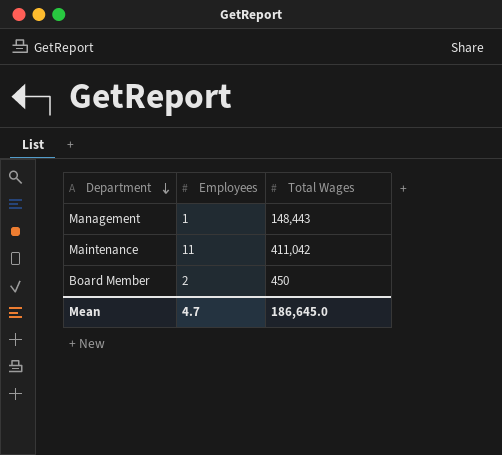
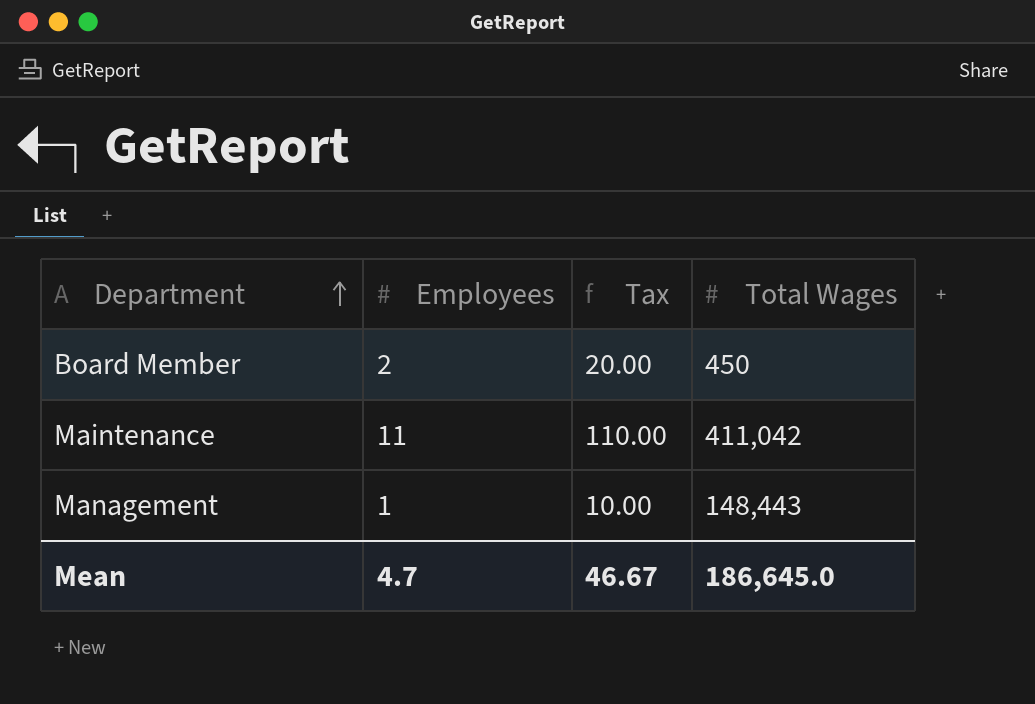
row order: Department descending -> Department ascending
column Tax | formula: none -> [Employees] * 10

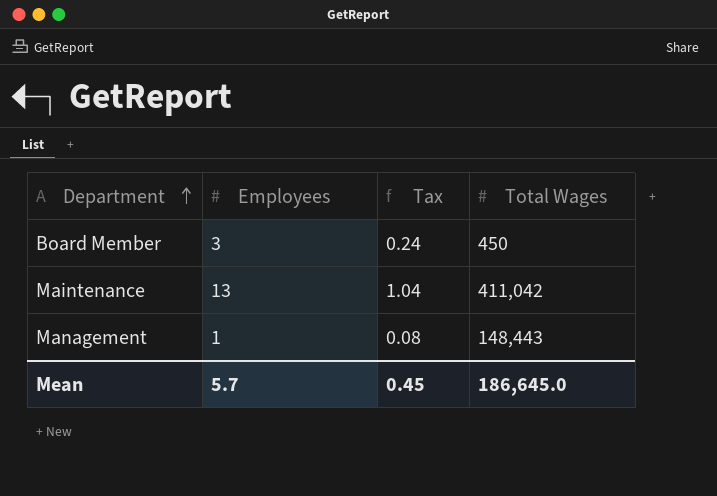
column Tax | formula: [Employees] * 10 -> [Employees] * 0.08
Board Member | Employees: 2 -> 3
Maintenance | Employees: 11 -> 13
Mean | Employees: 4.7 -> 5.7
Mean | Tax: 46.67 -> 0.45

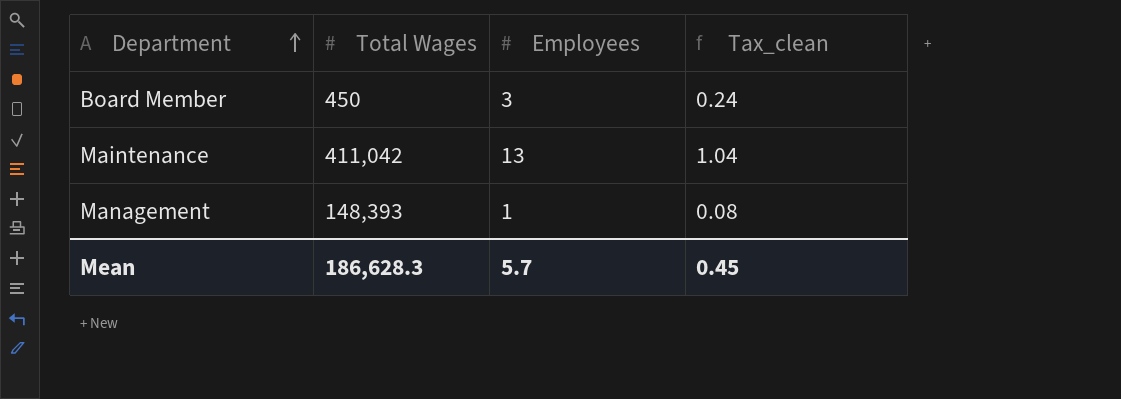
column Total Wages | position: 4 -> 2
column name: Tax -> Tax_clean
Management | Total Wages: 148,443 -> 148,393
Mean | Total Wages: 186,645.0 -> 186,628.3

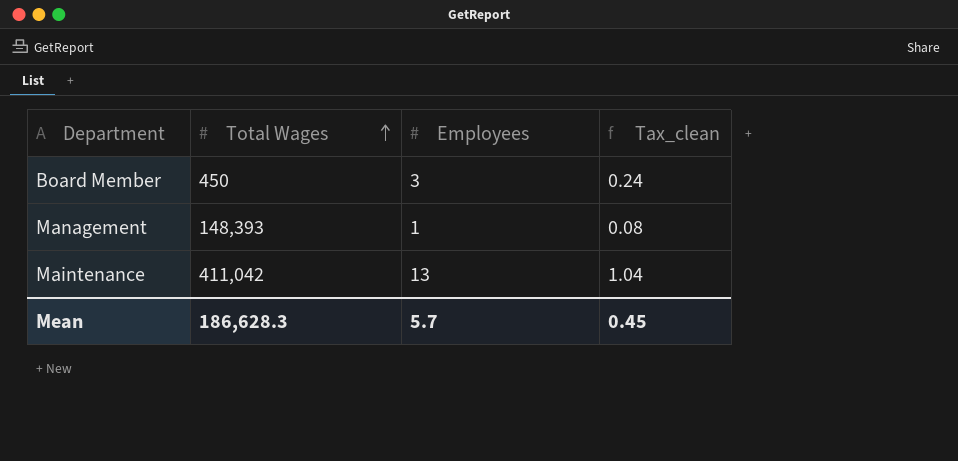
row order: Department ascending -> Total Wages ascending

